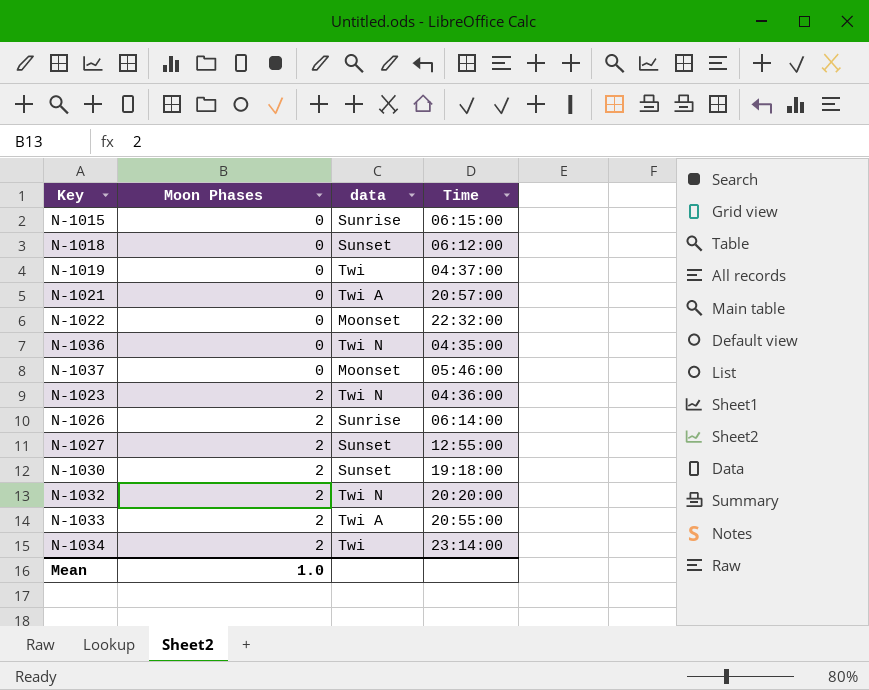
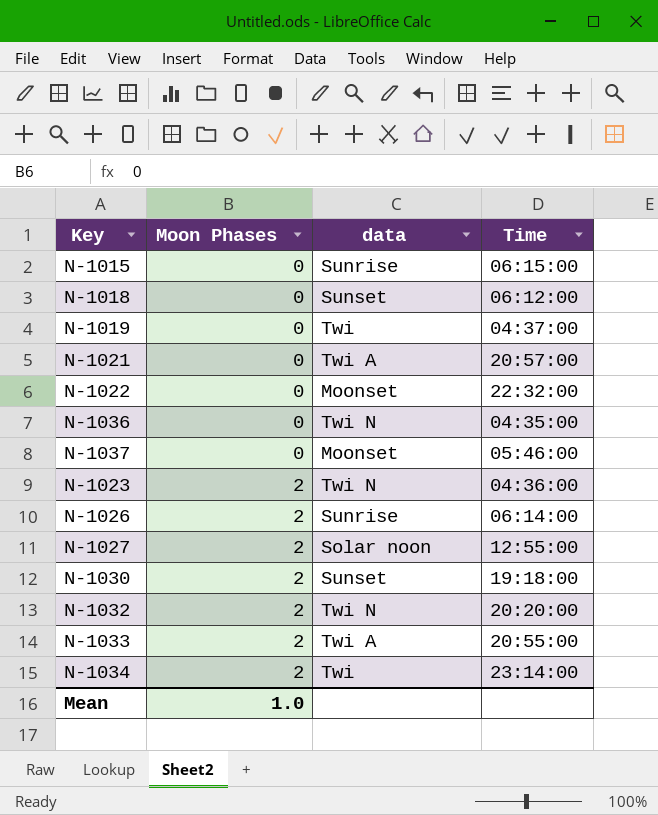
N-1027 | data: Sunset -> Solar noon

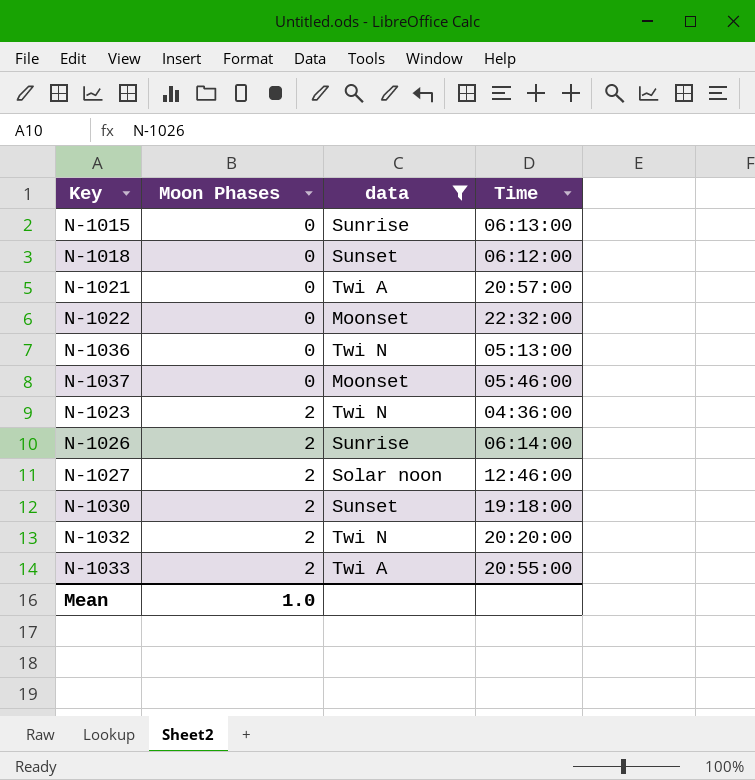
filter: none -> data != Twi
N-1015 | Time: 06:15:00 -> 06:13:00
N-1036 | Time: 04:35:00 -> 05:13:00
N-1027 | Time: 12:55:00 -> 12:46:00

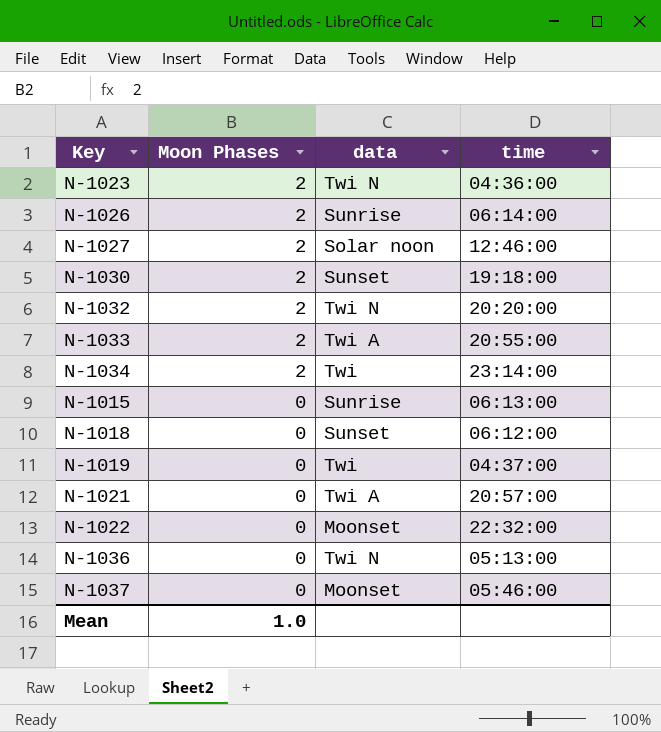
filter: data != Twi -> none
row order: Moon Phases ascending -> Moon Phases descending
column name: Time -> time

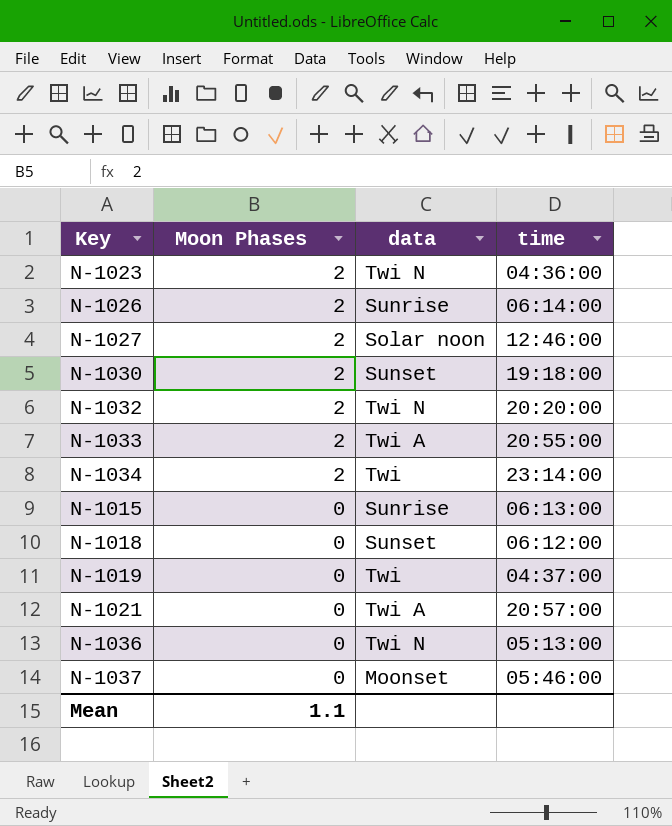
row N-1022: 0 | Moonset | 22:32:00 -> none
Mean | Moon Phases: 1.0 -> 1.1

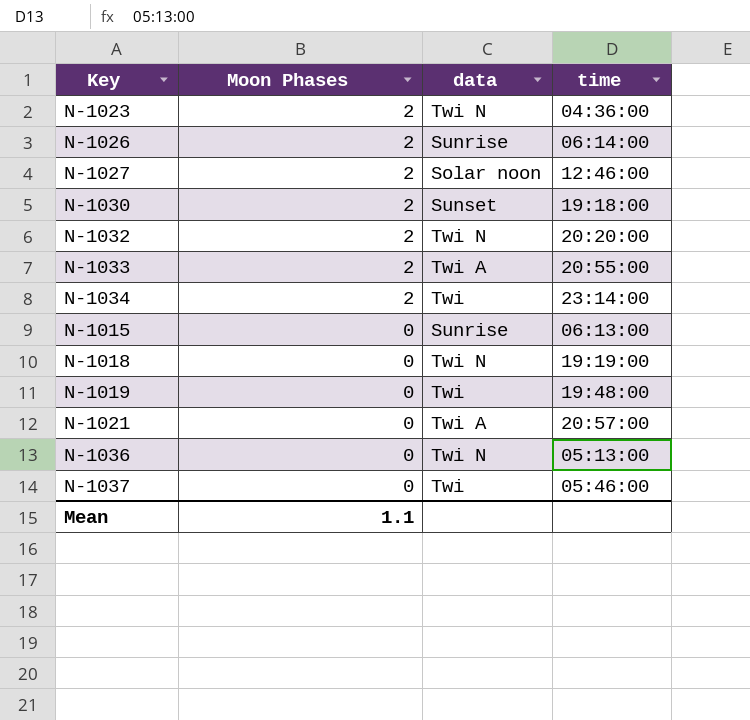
N-1018 | data: Sunset -> Twi N
N-1018 | time: 06:12:00 -> 19:19:00
N-1019 | time: 04:37:00 -> 19:48:00
N-1037 | data: Moonset -> Twi

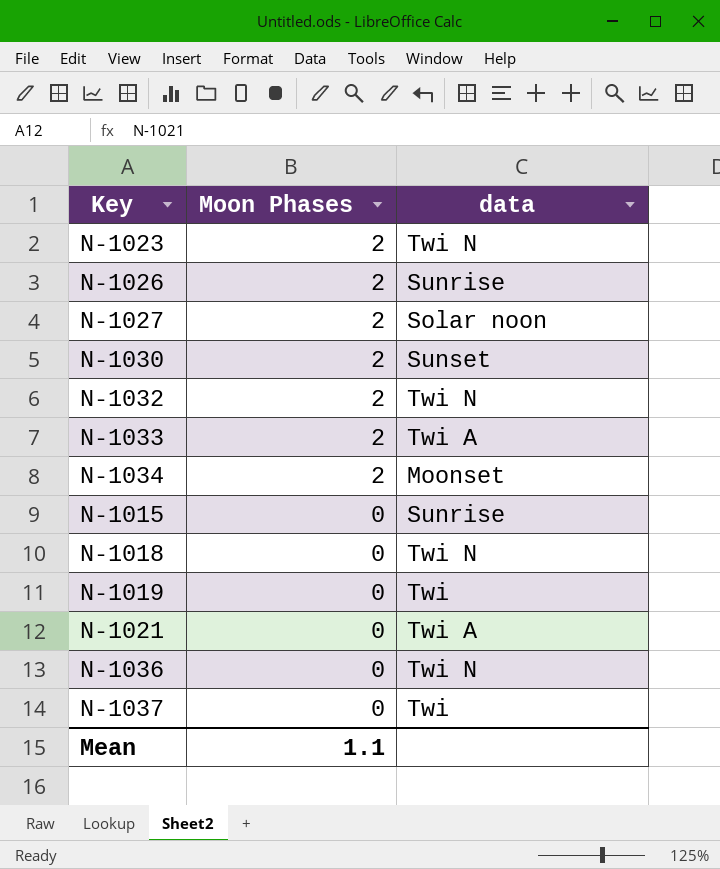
column time | position: 4 -> none
N-1034 | data: Twi -> Moonset

